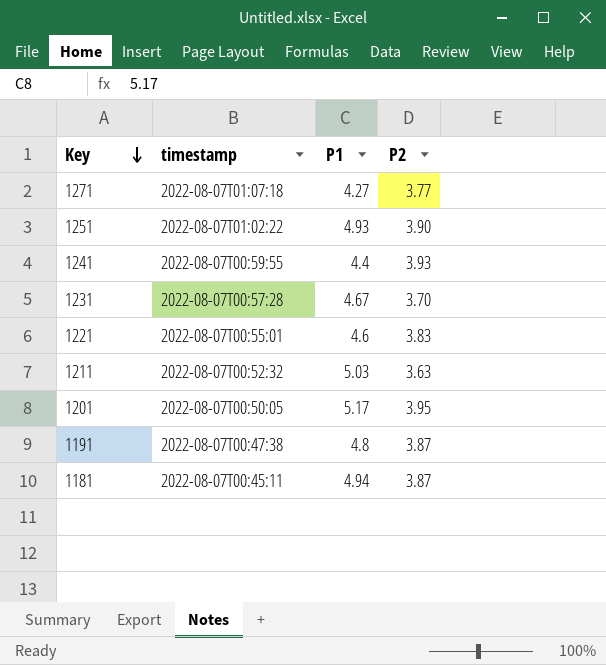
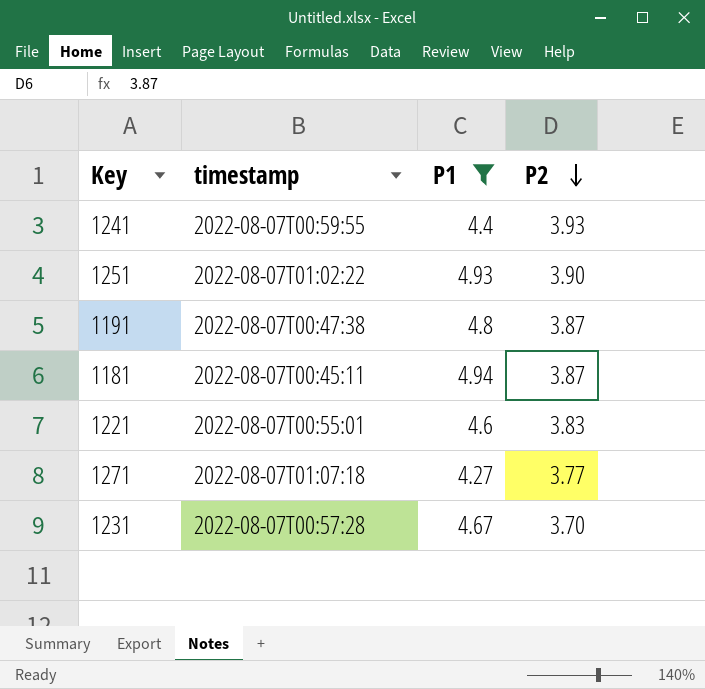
filter: none -> P1 <= 4.94
row order: Key descending -> P2 descending

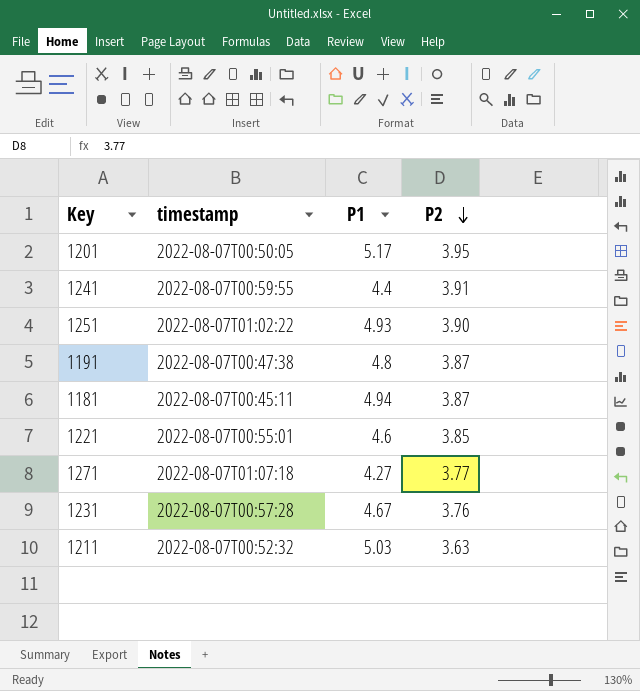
filter: P1 <= 4.94 -> none
1241 | P2: 3.93 -> 3.91
1221 | P2: 3.83 -> 3.85
1231 | P2: 3.70 -> 3.76

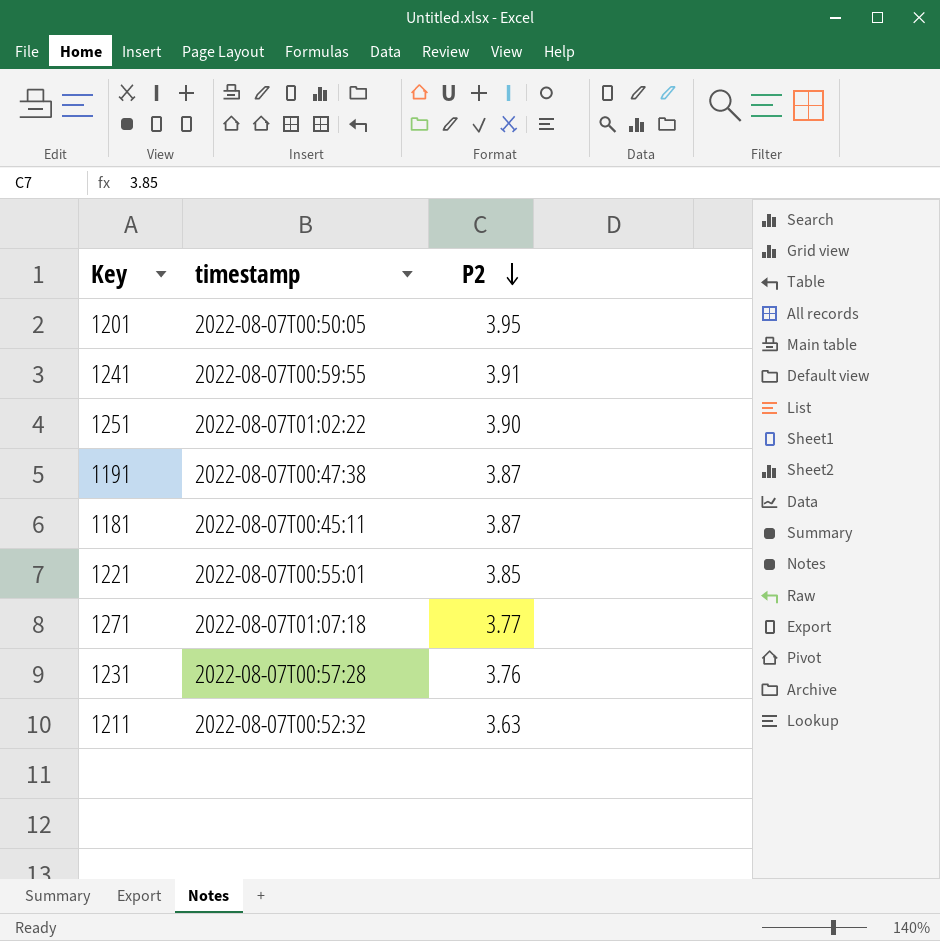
column P1 | position: 3 -> none

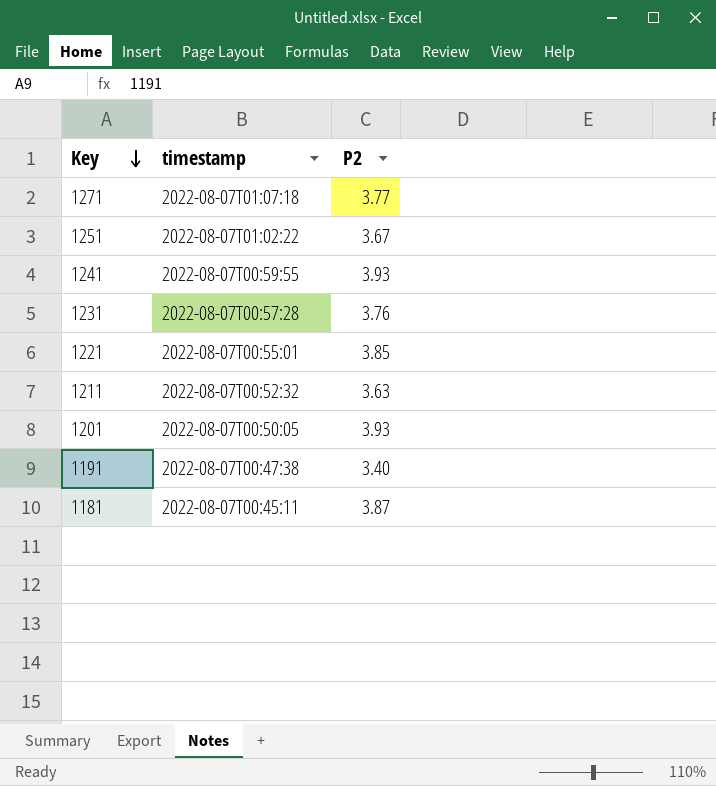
row order: P2 descending -> Key descending
1251 | P2: 3.90 -> 3.67
1241 | P2: 3.91 -> 3.93
1201 | P2: 3.95 -> 3.93
1191 | P2: 3.87 -> 3.40

